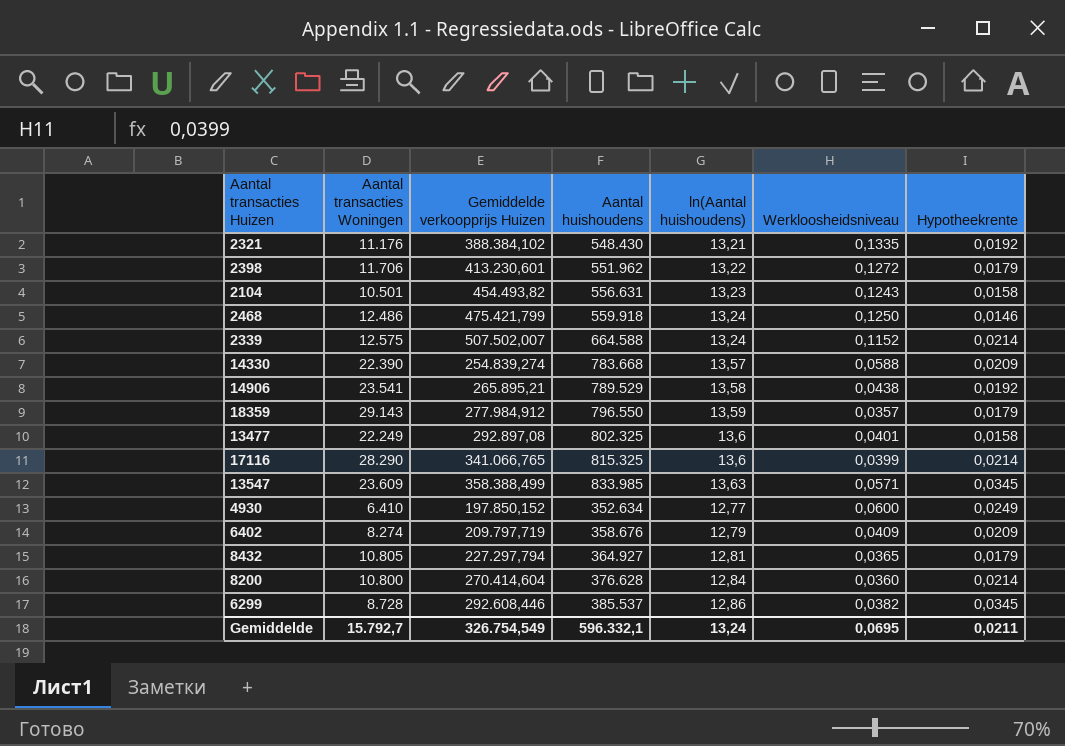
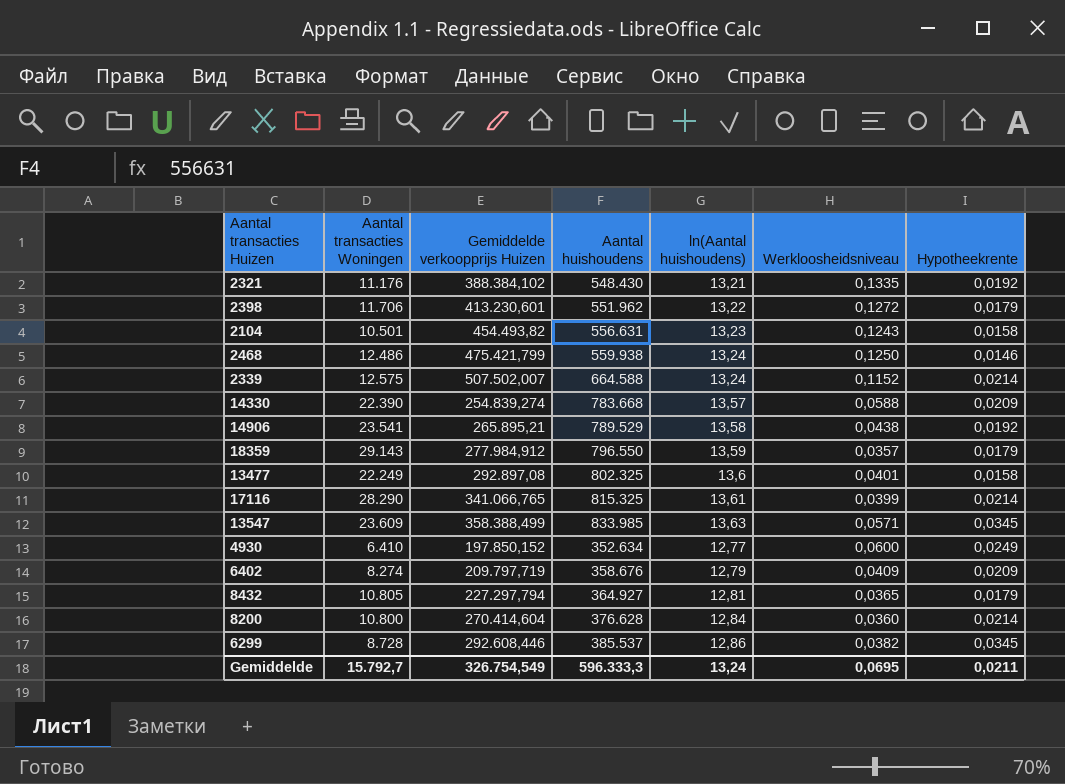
2468 | Aantal huishoudens: 559.918 -> 559.938
17116 | ln(Aantal huishoudens): 13,6 -> 13,61
Gemiddelde | Aantal huishoudens: 596.332,1 -> 596.333,3

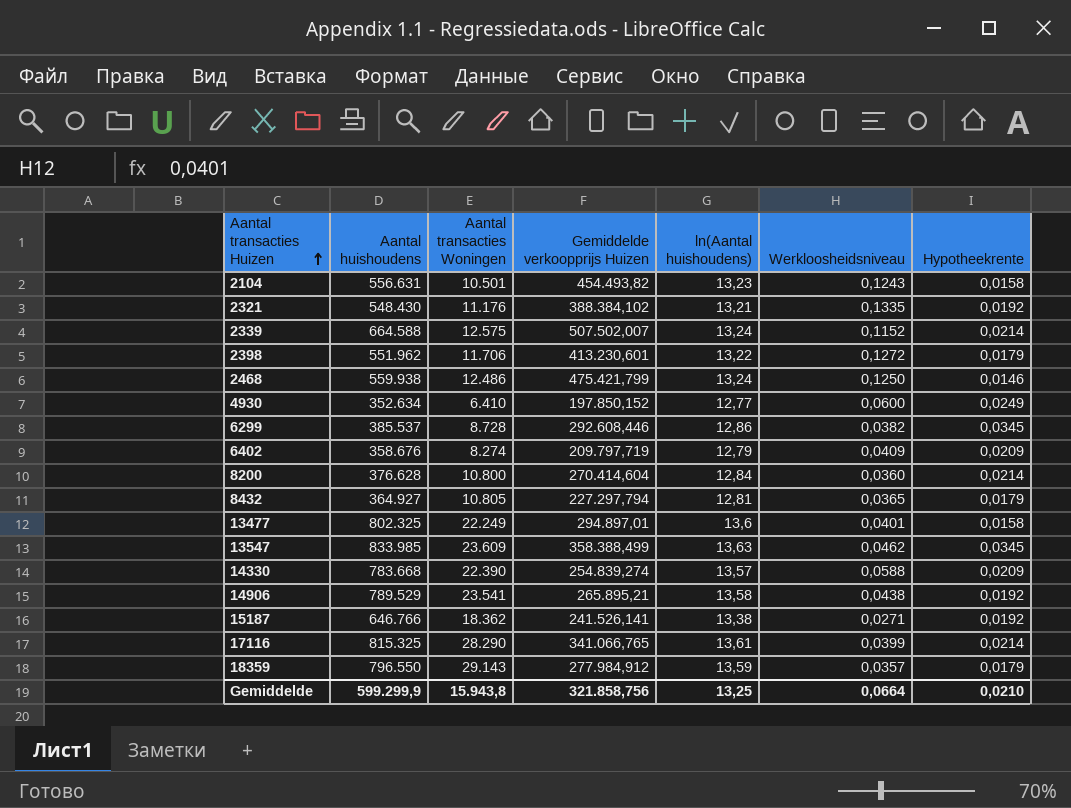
row order: none -> Aantal transacties Huizen ascending
column Aantal huishoudens | position: 4 -> 2
13477 | Gemiddelde verkoopprijs Huizen: 292.897,08 -> 294.897,01
13547 | Werkloosheidsniveau: 0,0571 -> 0,0462
row 15187: none -> 646.766 | 18.362 | 241.526,141 | 13,38 | 0,0271 | 0,0192
Gemiddelde | Aantal huishoudens: 596.333,3 -> 599.299,9
Gemiddelde | Aantal transacties Woningen: 15.792,7 -> 15.943,8
Gemiddelde | Gemiddelde verkoopprijs Huizen: 326.754,549 -> 321.858,756
Gemiddelde | ln(Aantal huishoudens): 13,24 -> 13,25
Gemiddelde | Werkloosheidsniveau: 0,0695 -> 0,0664
Gemiddelde | Hypotheekrente: 0,0211 -> 0,0210

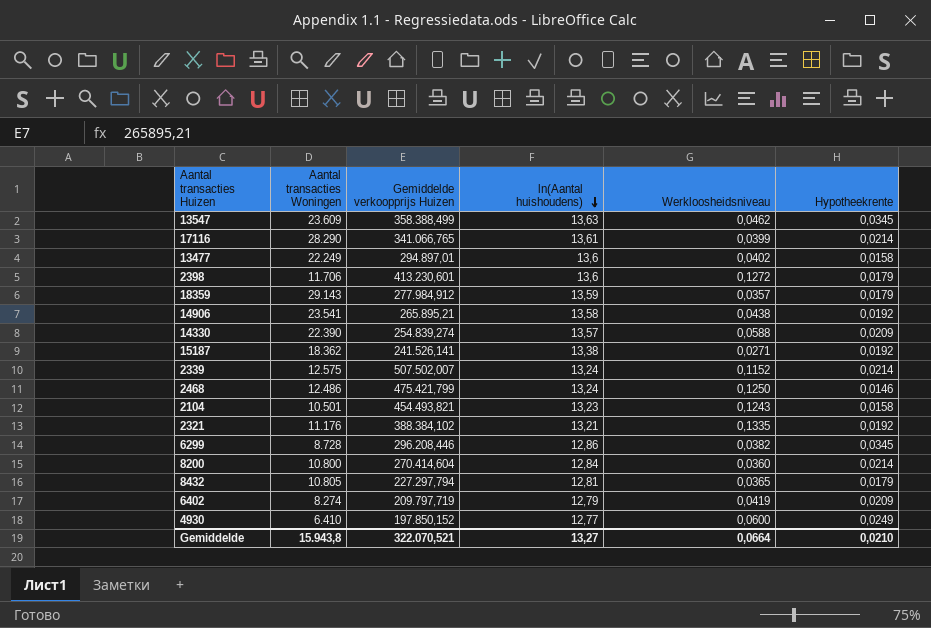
row order: Aantal transacties Huizen ascending -> ln(Aantal huishoudens) descending
column Aantal huishoudens | position: 2 -> none
13477 | Werkloosheidsniveau: 0,0401 -> 0,0402
2398 | ln(Aantal huishoudens): 13,22 -> 13,6
2104 | Gemiddelde verkoopprijs Huizen: 454.493,82 -> 454.493,821
6299 | Gemiddelde verkoopprijs Huizen: 292.608,446 -> 296.208,446
6402 | Werkloosheidsniveau: 0,0409 -> 0,0419
Gemiddelde | Gemiddelde verkoopprijs Huizen: 321.858,756 -> 322.070,521
Gemiddelde | ln(Aantal huishoudens): 13,25 -> 13,27

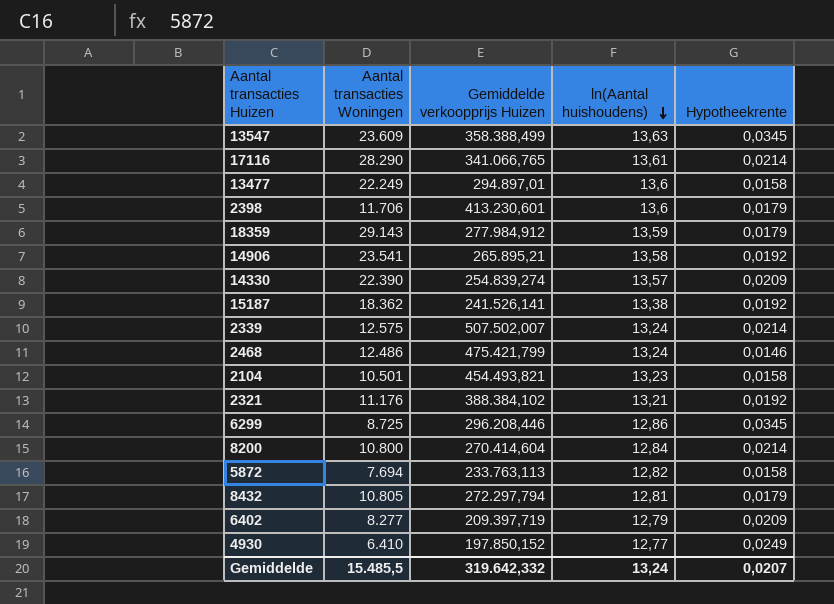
column Werkloosheidsniveau | position: 5 -> none
6299 | Aantal transacties Woningen: 8.728 -> 8.725
row 5872: none -> 7.694 | 233.763,113 | 12,82 | 0,0158
8432 | Gemiddelde verkoopprijs Huizen: 227.297,794 -> 272.297,794
6402 | Aantal transacties Woningen: 8.274 -> 8.277
6402 | Gemiddelde verkoopprijs Huizen: 209.797,719 -> 209.397,719
Gemiddelde | Aantal transacties Woningen: 15.943,8 -> 15.485,5
Gemiddelde | Gemiddelde verkoopprijs Huizen: 322.070,521 -> 319.642,332
Gemiddelde | ln(Aantal huishoudens): 13,27 -> 13,24
Gemiddelde | Hypotheekrente: 0,0210 -> 0,0207

